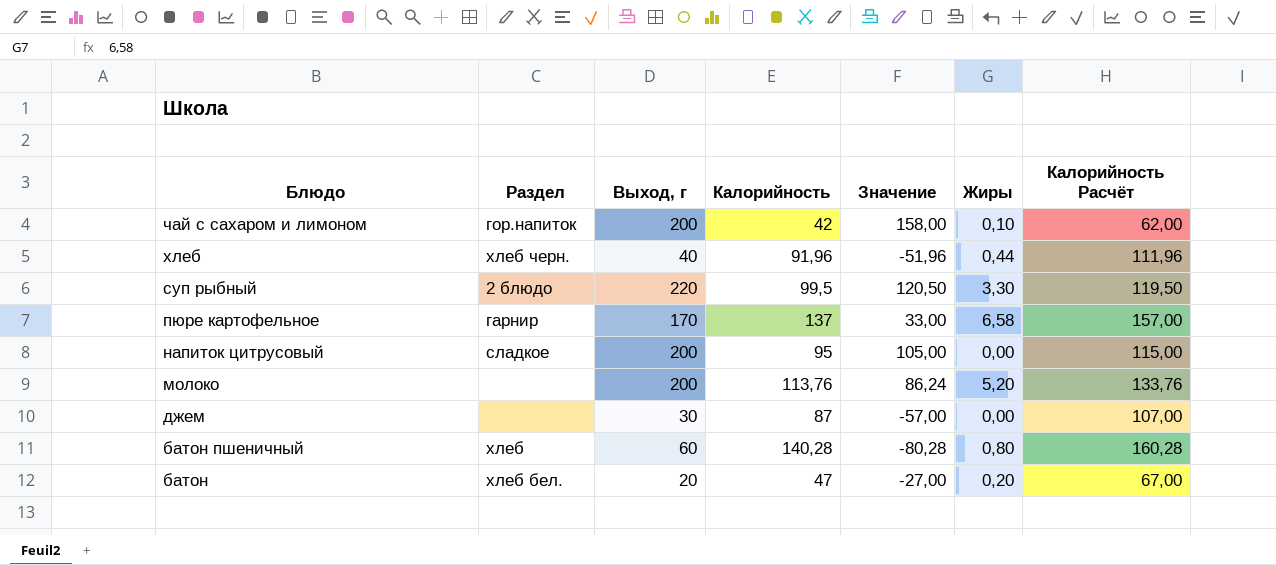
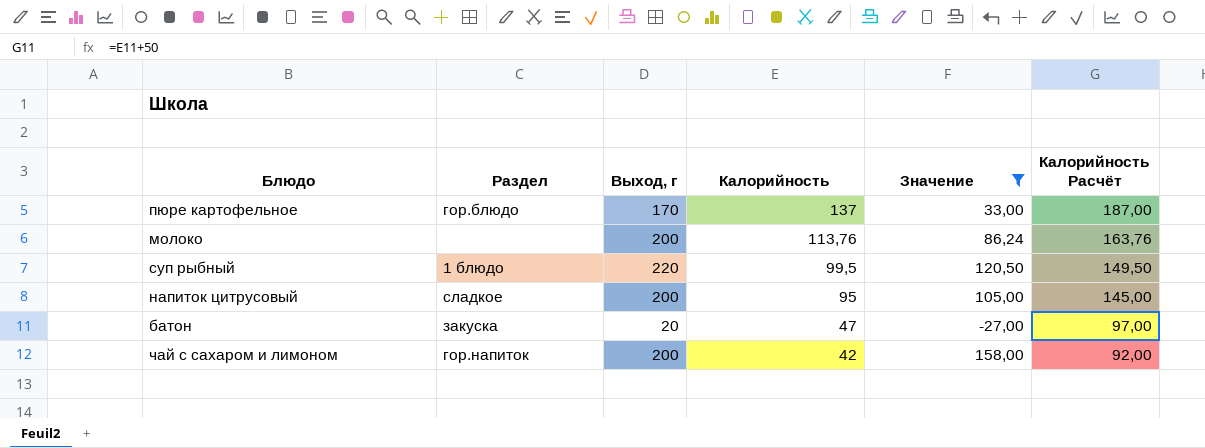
filter: none -> Значение >= -27,00
row order: Блюдо descending -> Калорийность descending
column Жиры | position: 6 -> none
column Калорийность Расчёт | formula: [Калорийность] + 20 -> [Калорийность] + 50
пюре картофельное | Раздел: гарнир -> гор.блюдо
суп рыбный | Раздел: 2 блюдо -> 1 блюдо
батон | Раздел: хлеб бел. -> закуска

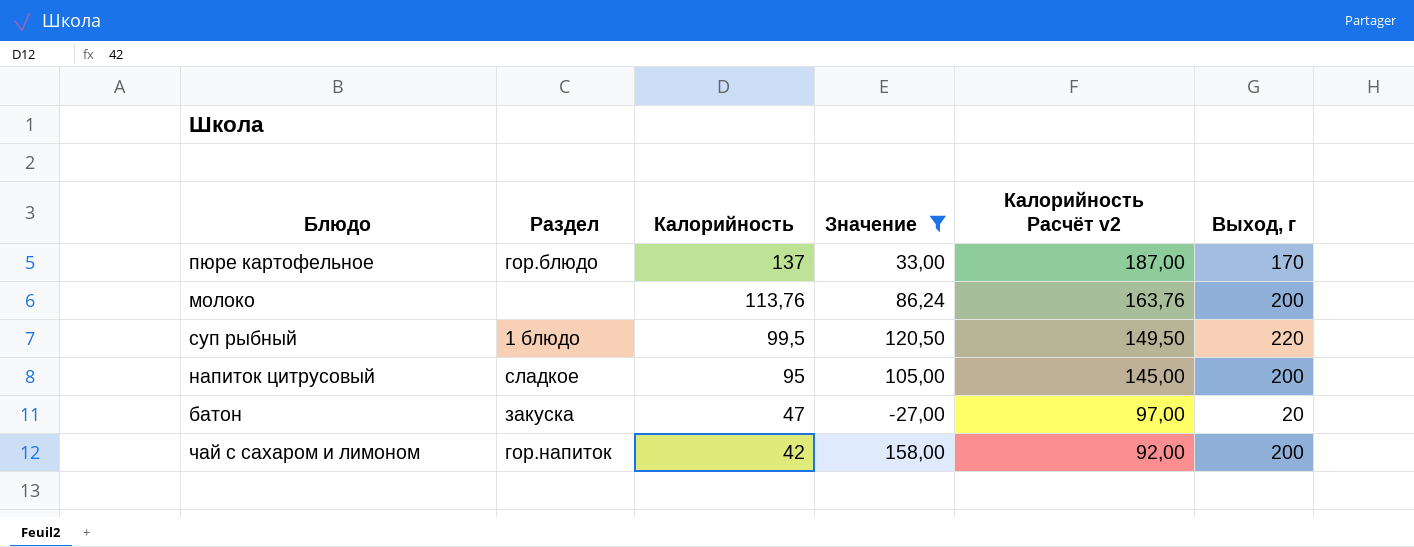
column name: Калорийность Расчёт -> Калорийность Расчёт v2
column Выход, г | position: 3 -> 6

